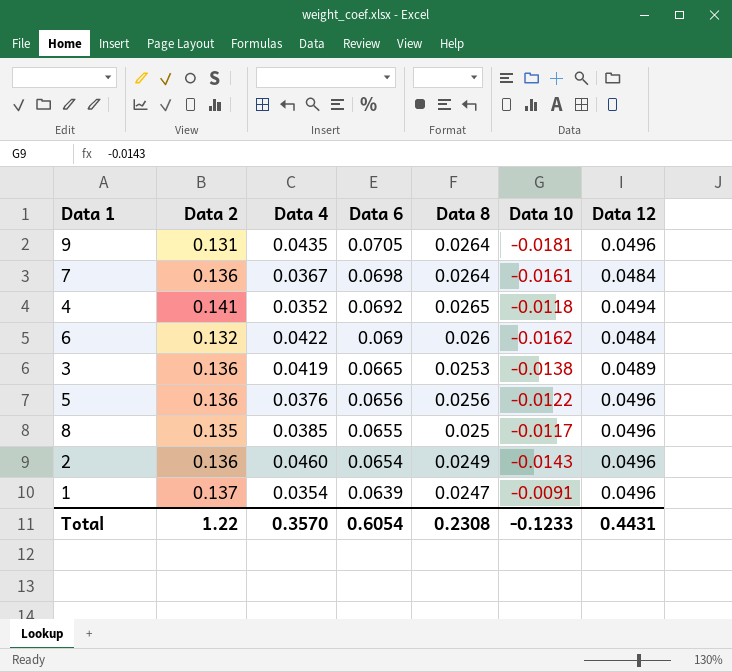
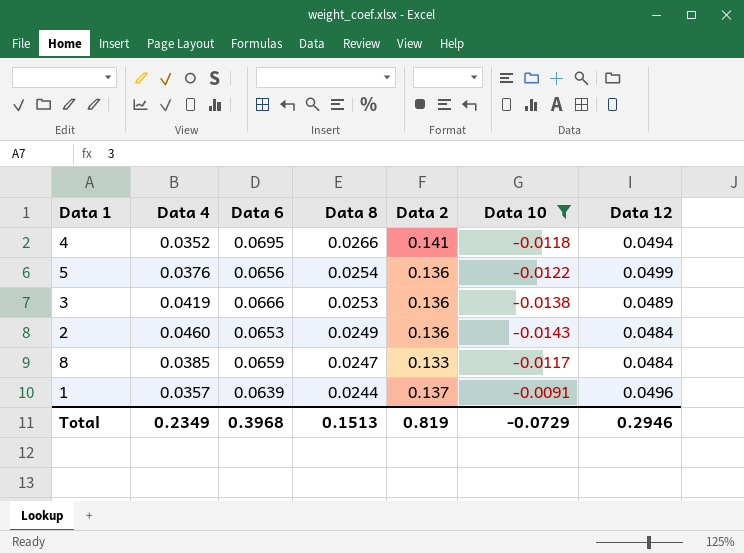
filter: none -> Data 10 >= -0.0143
row order: Data 6 descending -> Data 8 descending
column Data 2 | position: 2 -> 5
4 | Data 6: 0.0692 -> 0.0695
4 | Data 8: 0.0265 -> 0.0266
5 | Data 8: 0.0256 -> 0.0254
5 | Data 12: 0.0496 -> 0.0499
3 | Data 6: 0.0665 -> 0.0666
2 | Data 6: 0.0654 -> 0.0653
2 | Data 12: 0.0496 -> 0.0484
8 | Data 6: 0.0655 -> 0.0659
8 | Data 8: 0.025 -> 0.0247
8 | Data 2: 0.135 -> 0.133
8 | Data 12: 0.0496 -> 0.0484
1 | Data 4: 0.0354 -> 0.0357
1 | Data 8: 0.0247 -> 0.0244
Total | Data 4: 0.3570 -> 0.2349
Total | Data 6: 0.6054 -> 0.3968
Total | Data 8: 0.2308 -> 0.1513
Total | Data 2: 1.22 -> 0.819
Total | Data 10: -0.1233 -> -0.0729
Total | Data 12: 0.4431 -> 0.2946

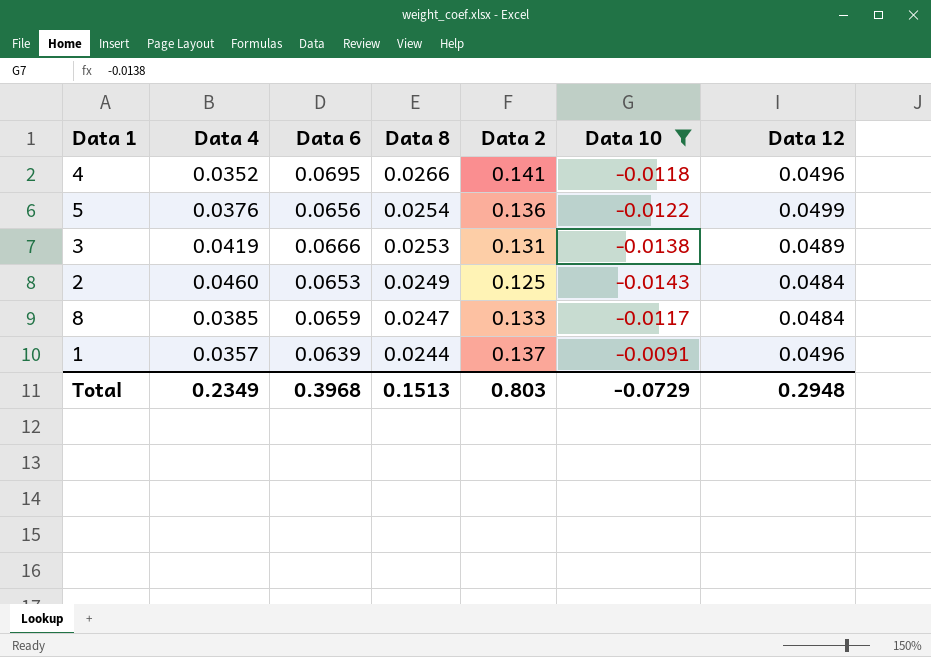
4 | Data 12: 0.0494 -> 0.0496
3 | Data 2: 0.136 -> 0.131
2 | Data 2: 0.136 -> 0.125
Total | Data 2: 0.819 -> 0.803
Total | Data 12: 0.2946 -> 0.2948

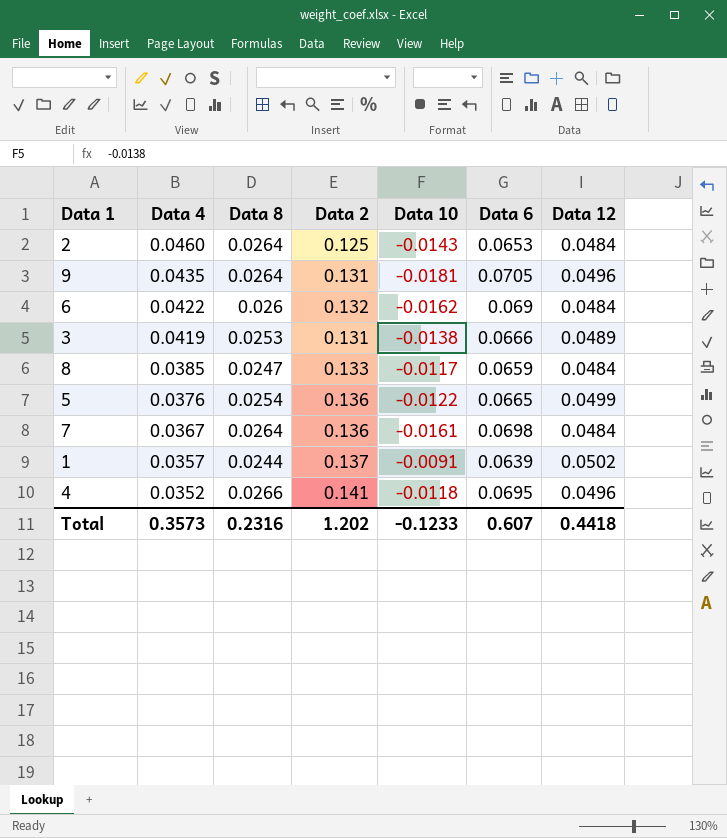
filter: Data 10 >= -0.0143 -> none
row order: Data 8 descending -> Data 4 descending
column Data 6 | position: 3 -> 6
2 | Data 8: 0.0249 -> 0.0264
5 | Data 6: 0.0656 -> 0.0665
1 | Data 12: 0.0496 -> 0.0502
Total | Data 4: 0.2349 -> 0.3573
Total | Data 8: 0.1513 -> 0.2316
Total | Data 2: 0.803 -> 1.202
Total | Data 10: -0.0729 -> -0.1233
Total | Data 6: 0.3968 -> 0.607
Total | Data 12: 0.2948 -> 0.4418

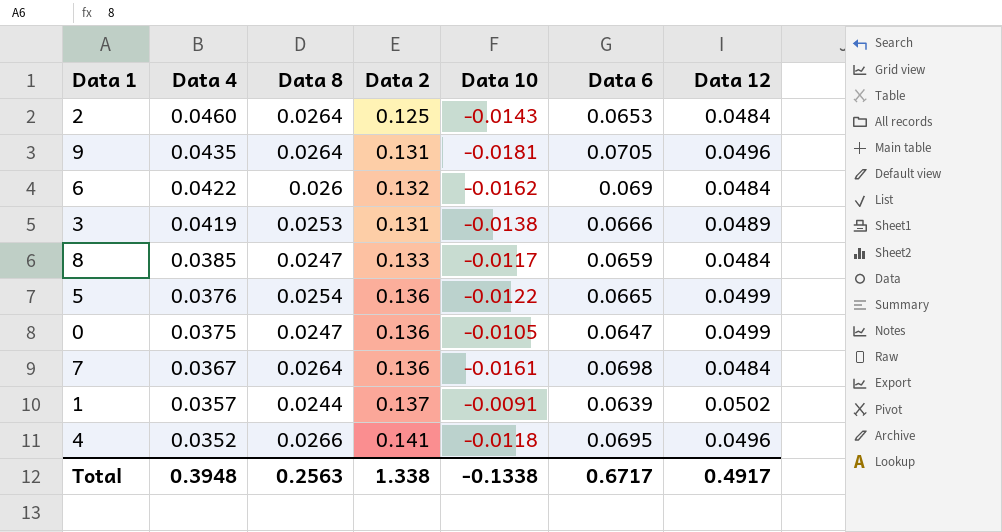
row 0: none -> 0.0375 | 0.0247 | 0.136 | -0.0105 | 0.0647 | 0.0499
Total | Data 4: 0.3573 -> 0.3948
Total | Data 8: 0.2316 -> 0.2563
Total | Data 2: 1.202 -> 1.338
Total | Data 10: -0.1233 -> -0.1338
Total | Data 6: 0.607 -> 0.6717
Total | Data 12: 0.4418 -> 0.4917

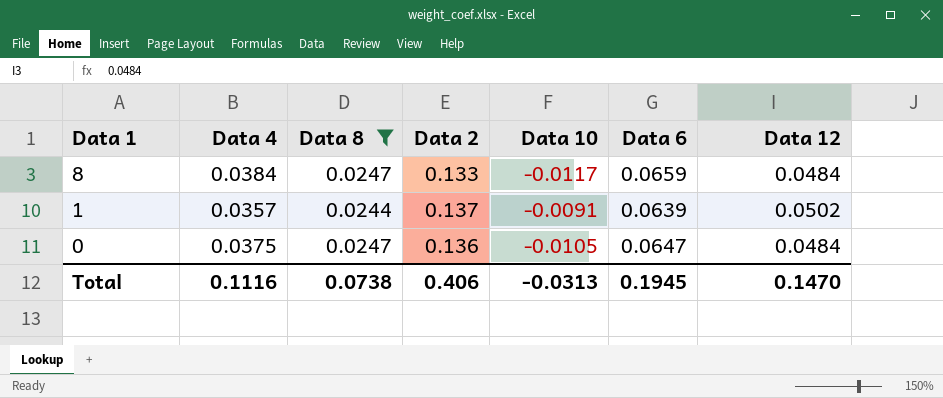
filter: none -> Data 8 <= 0.0247
row order: Data 4 descending -> Data 1 descending
8 | Data 4: 0.0385 -> 0.0384
0 | Data 12: 0.0499 -> 0.0484
Total | Data 4: 0.3948 -> 0.1116
Total | Data 8: 0.2563 -> 0.0738
Total | Data 2: 1.338 -> 0.406
Total | Data 10: -0.1338 -> -0.0313
Total | Data 6: 0.6717 -> 0.1945
Total | Data 12: 0.4917 -> 0.1470

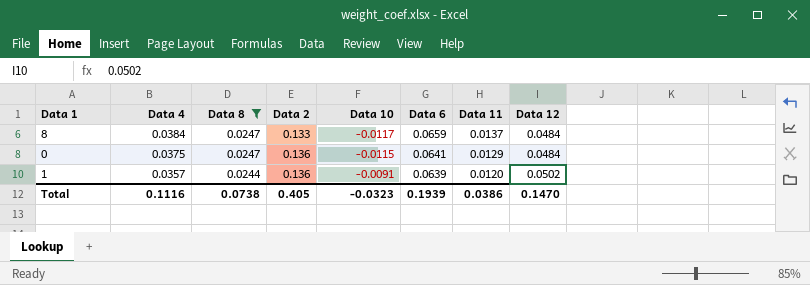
row order: Data 1 descending -> Data 4 descending
column Data 11 | position: none -> 7
0 | Data 10: -0.0105 -> -0.0115
0 | Data 6: 0.0647 -> 0.0641
1 | Data 2: 0.137 -> 0.136
Total | Data 2: 0.406 -> 0.405
Total | Data 10: -0.0313 -> -0.0323
Total | Data 6: 0.1945 -> 0.1939

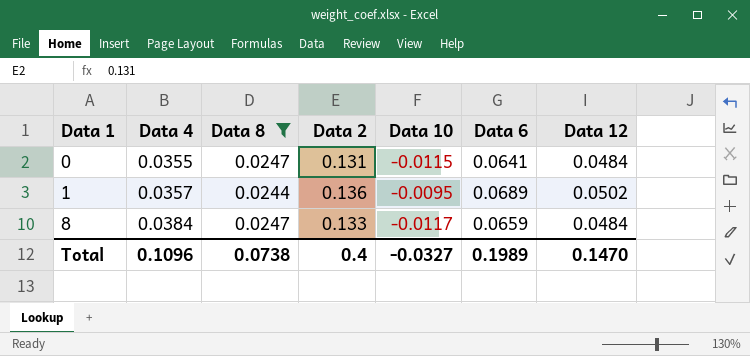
row order: Data 4 descending -> Data 1 ascending
column Data 11 | position: 7 -> none
0 | Data 4: 0.0375 -> 0.0355
0 | Data 2: 0.136 -> 0.131
1 | Data 10: -0.0091 -> -0.0095
1 | Data 6: 0.0639 -> 0.0689
Total | Data 4: 0.1116 -> 0.1096
Total | Data 2: 0.405 -> 0.4
Total | Data 10: -0.0323 -> -0.0327
Total | Data 6: 0.1939 -> 0.1989

